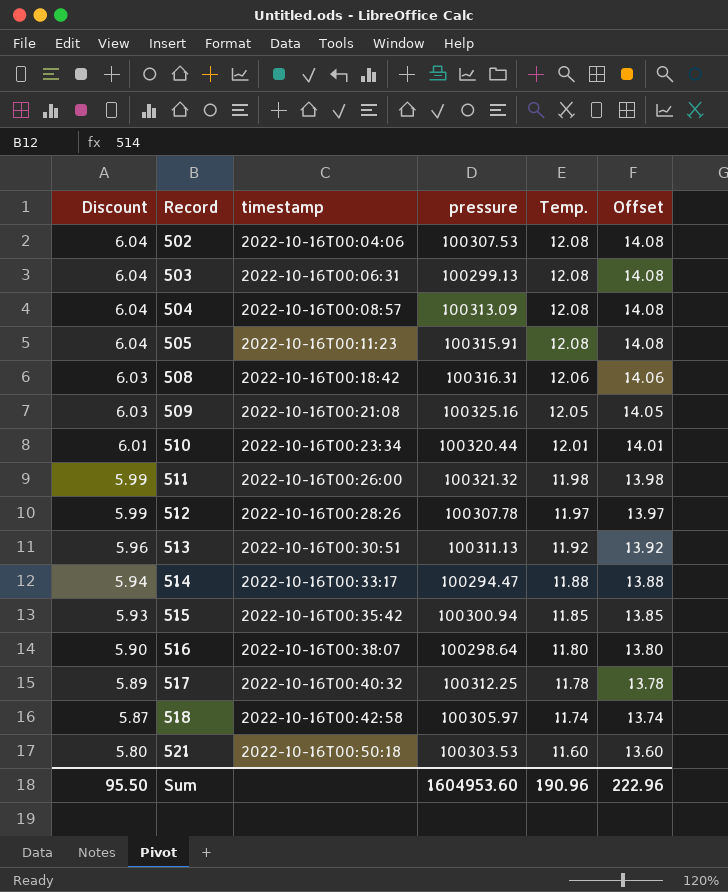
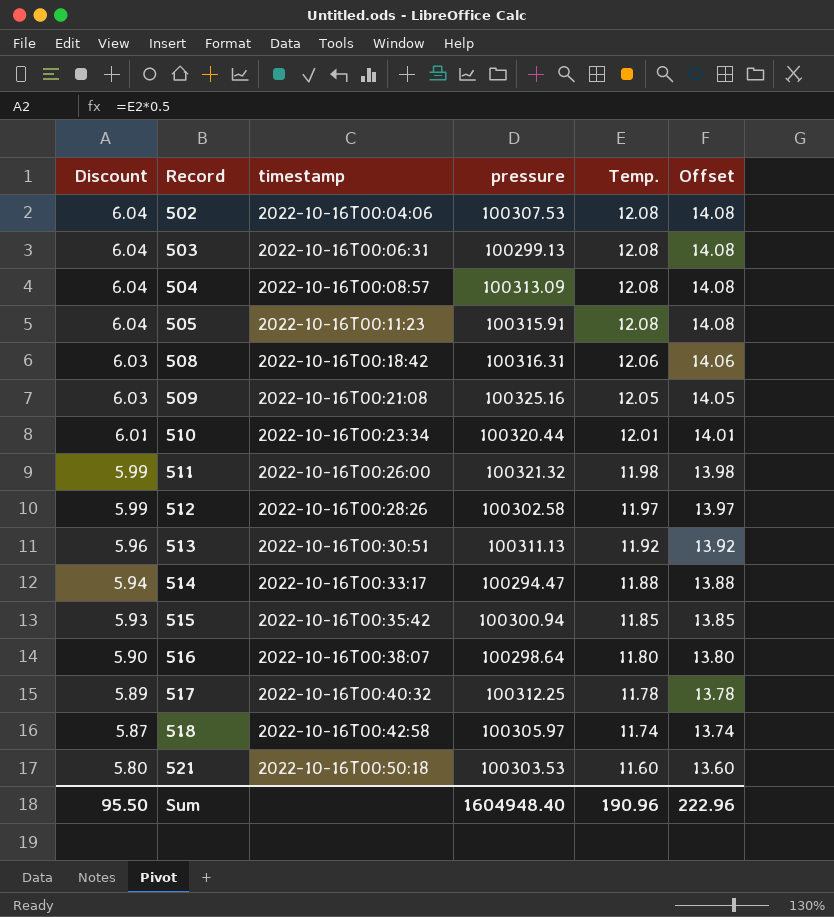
512 | pressure: 100307.78 -> 100302.58
Sum | pressure: 1604953.60 -> 1604948.40

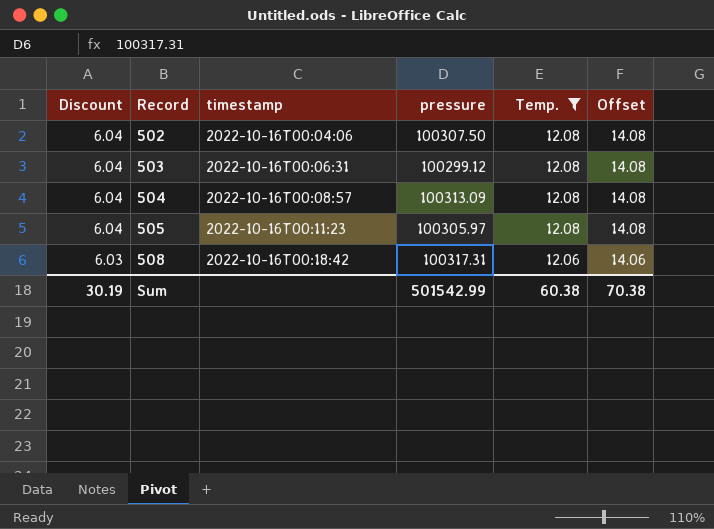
filter: none -> Temp. >= 12.06
502 | pressure: 100307.53 -> 100307.50
503 | pressure: 100299.13 -> 100299.12
505 | pressure: 100315.91 -> 100305.97
508 | pressure: 100316.31 -> 100317.31
Sum | Discount: 95.50 -> 30.19
Sum | pressure: 1604948.40 -> 501542.99
Sum | Temp.: 190.96 -> 60.38
Sum | Offset: 222.96 -> 70.38

